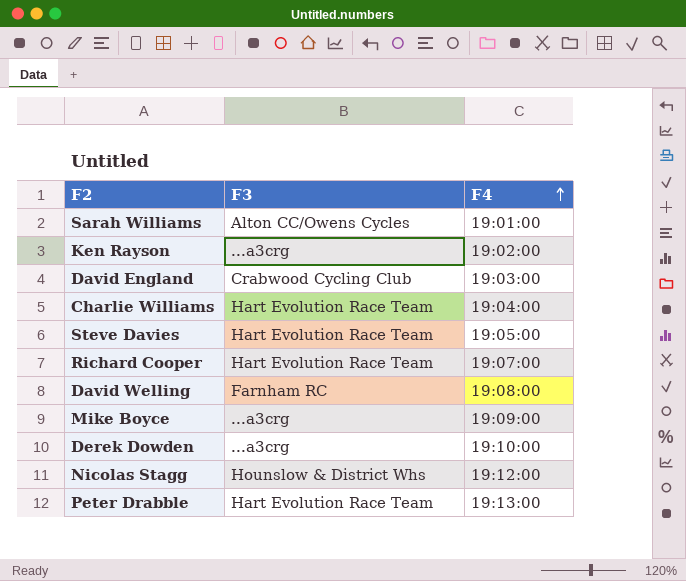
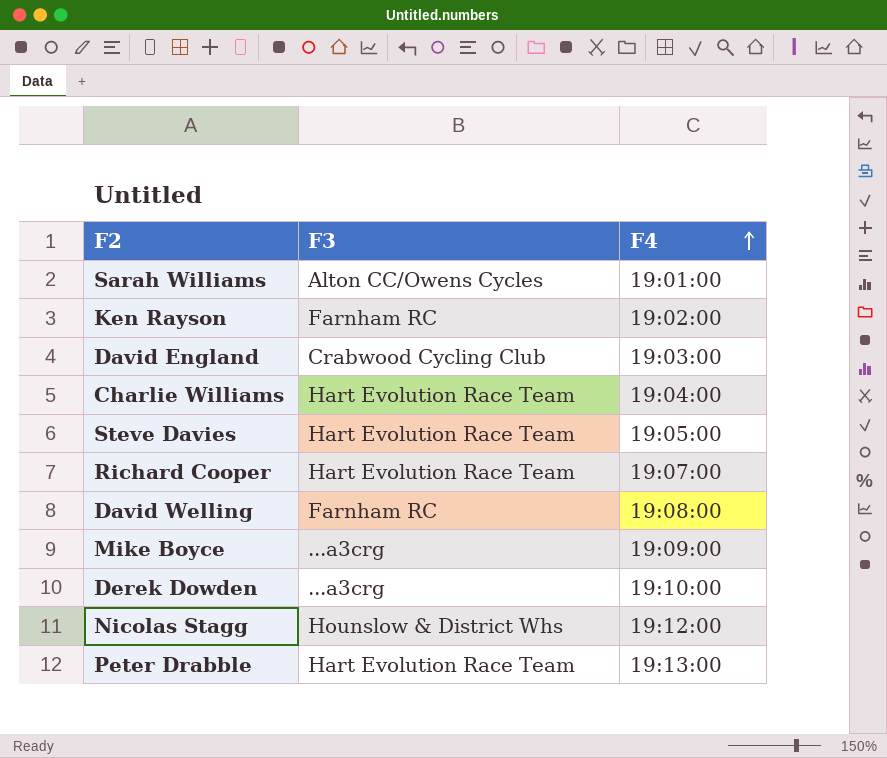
Ken Rayson | F3: ...a3crg -> Farnham RC

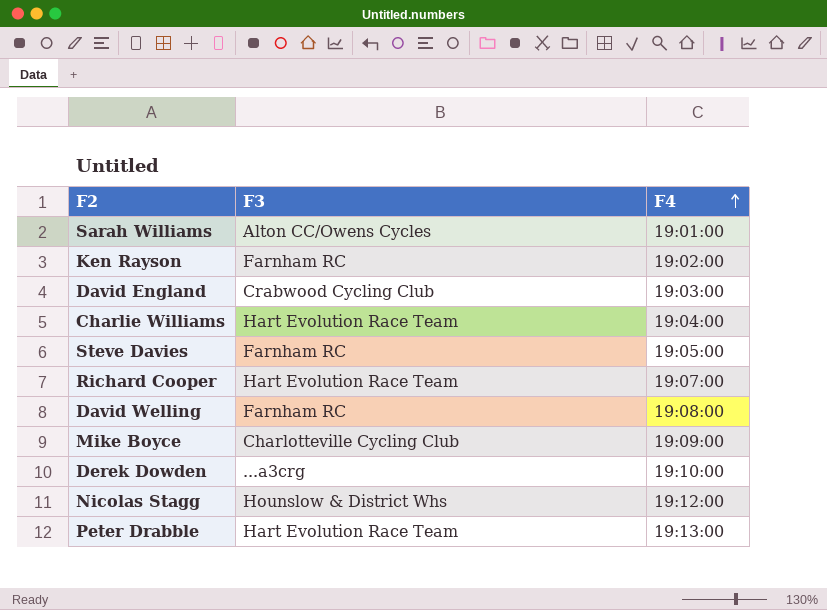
Steve Davies | F3: Hart Evolution Race Team -> Farnham RC
Mike Boyce | F3: ...a3crg -> Charlotteville Cycling Club

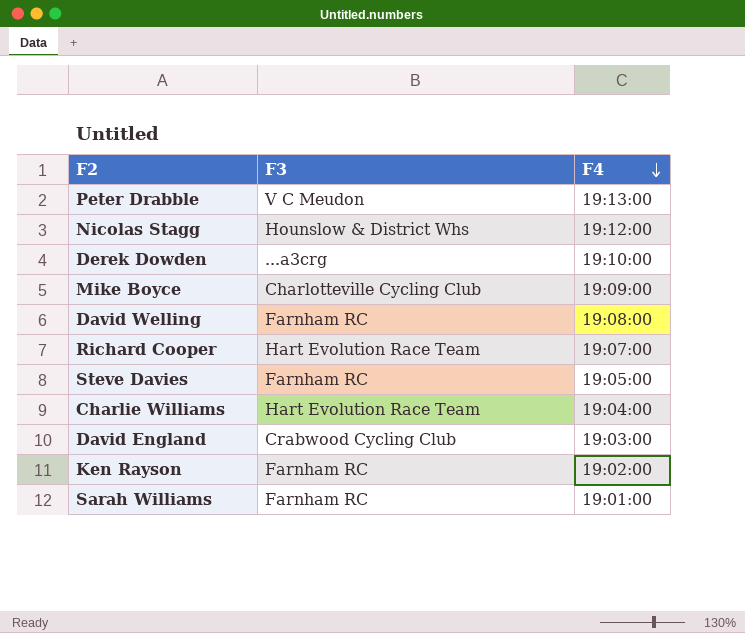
row order: F4 ascending -> F4 descending
Peter Drabble | F3: Hart Evolution Race Team -> V C Meudon
Sarah Williams | F3: Alton CC/Owens Cycles -> Farnham RC

